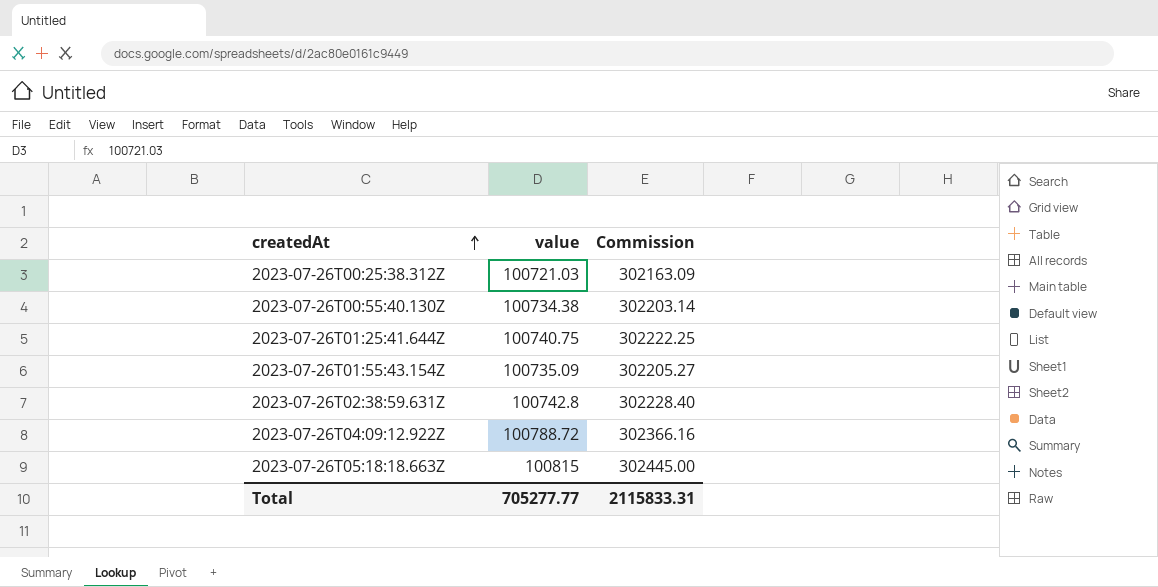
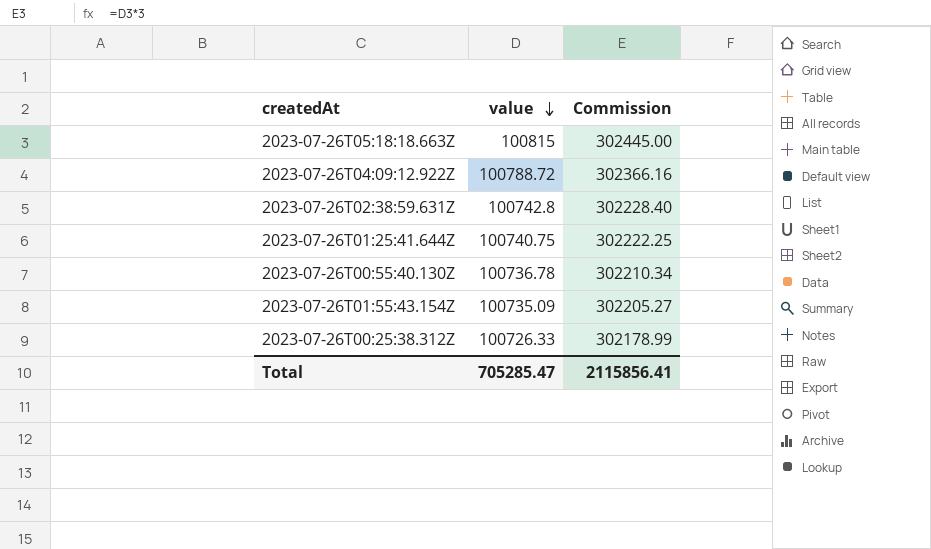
row order: createdAt ascending -> value descending
2023-07-26T00:55:40.130Z | value: 100734.38 -> 100736.78
2023-07-26T00:55:40.130Z | Commission: 302203.14 -> 302210.34
2023-07-26T00:25:38.312Z | value: 100721.03 -> 100726.33
2023-07-26T00:25:38.312Z | Commission: 302163.09 -> 302178.99
Total | value: 705277.77 -> 705285.47
Total | Commission: 2115833.31 -> 2115856.41

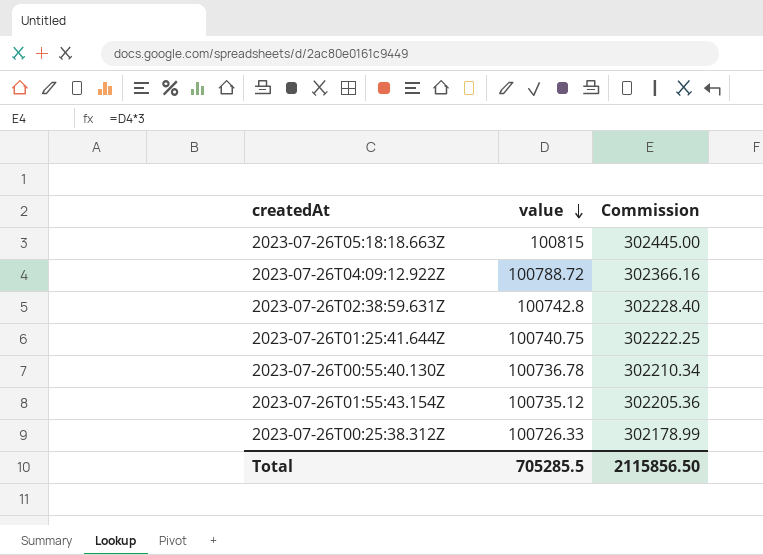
2023-07-26T01:55:43.154Z | value: 100735.09 -> 100735.12
2023-07-26T01:55:43.154Z | Commission: 302205.27 -> 302205.36
Total | value: 705285.47 -> 705285.5
Total | Commission: 2115856.41 -> 2115856.50

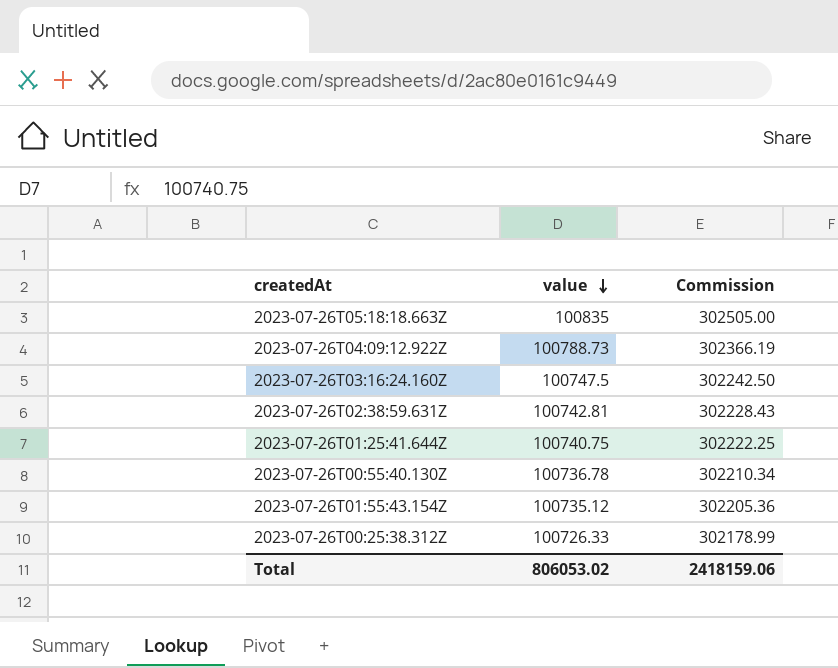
2023-07-26T05:18:18.663Z | value: 100815 -> 100835
2023-07-26T05:18:18.663Z | Commission: 302445.00 -> 302505.00
2023-07-26T04:09:12.922Z | value: 100788.72 -> 100788.73
2023-07-26T04:09:12.922Z | Commission: 302366.16 -> 302366.19
row 2023-07-26T03:16:24.160Z: none -> 100747.5 | 302242.50
2023-07-26T02:38:59.631Z | value: 100742.8 -> 100742.81
2023-07-26T02:38:59.631Z | Commission: 302228.40 -> 302228.43
Total | value: 705285.5 -> 806053.02
Total | Commission: 2115856.50 -> 2418159.06

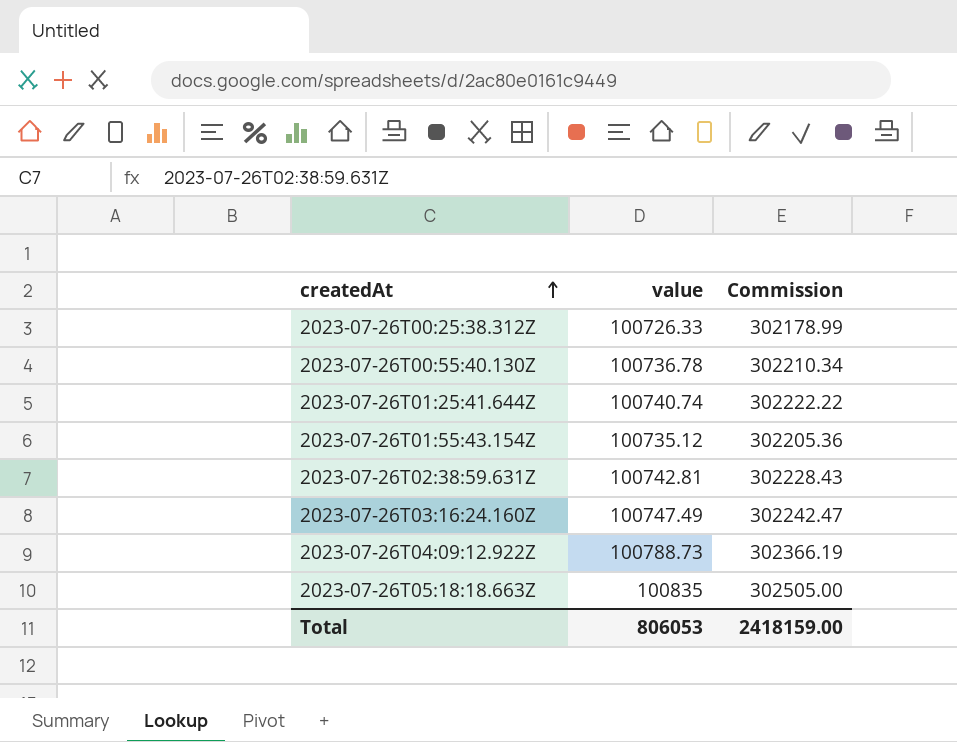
row order: value descending -> createdAt ascending
2023-07-26T01:25:41.644Z | value: 100740.75 -> 100740.74
2023-07-26T01:25:41.644Z | Commission: 302222.25 -> 302222.22
2023-07-26T03:16:24.160Z | value: 100747.5 -> 100747.49
2023-07-26T03:16:24.160Z | Commission: 302242.50 -> 302242.47
Total | value: 806053.02 -> 806053
Total | Commission: 2418159.06 -> 2418159.00

